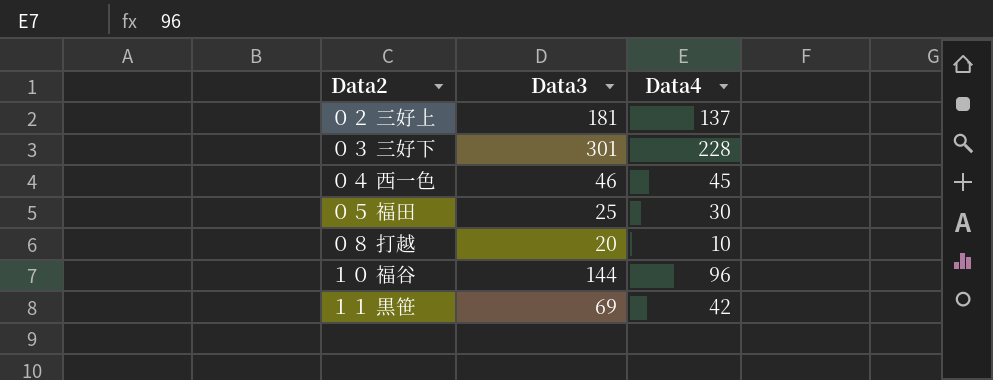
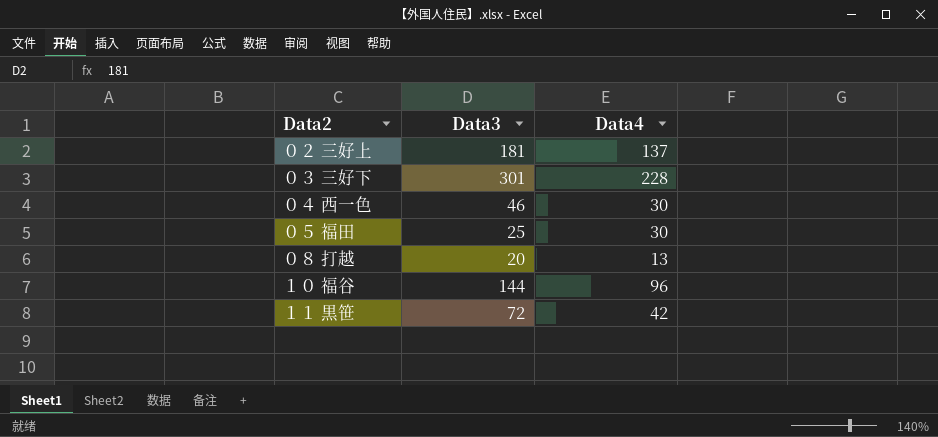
０４ 西一色 | Data4: 45 -> 30
０８ 打越 | Data4: 10 -> 13
１１ 黒笹 | Data3: 69 -> 72

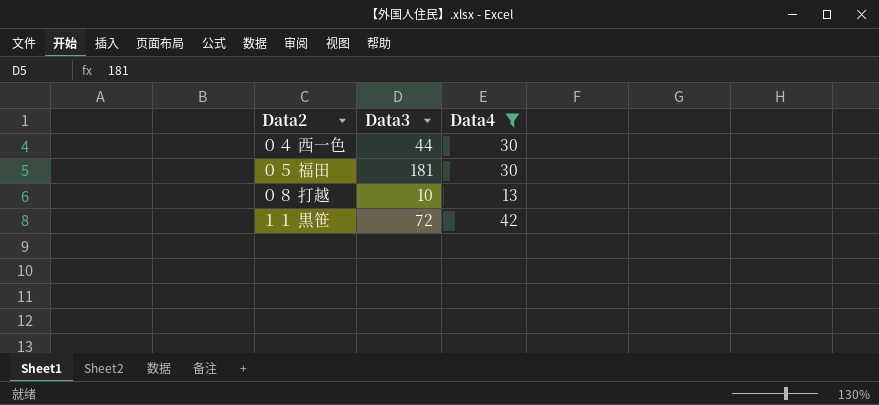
filter: none -> Data4 <= 42
０４ 西一色 | Data3: 46 -> 44
０５ 福田 | Data3: 25 -> 181
０８ 打越 | Data3: 20 -> 10

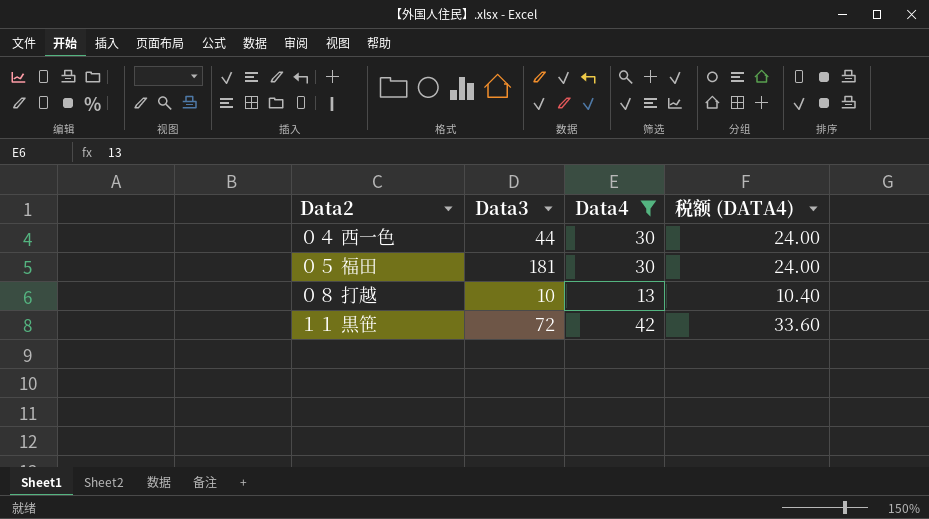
column 税额 (DATA4) | formula: none -> [Data4] * 0.8

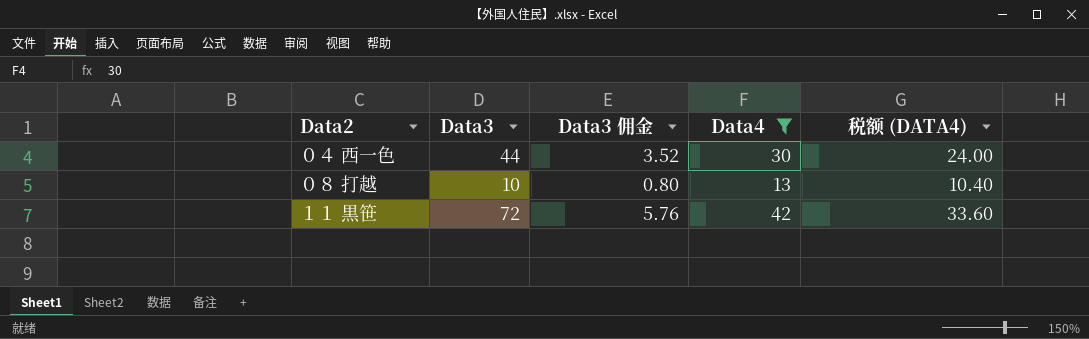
column Data3 佣金 | formula: none -> [Data3] * 0.08
row ０５ 福田: 181 | 30 | 24.00 -> none

